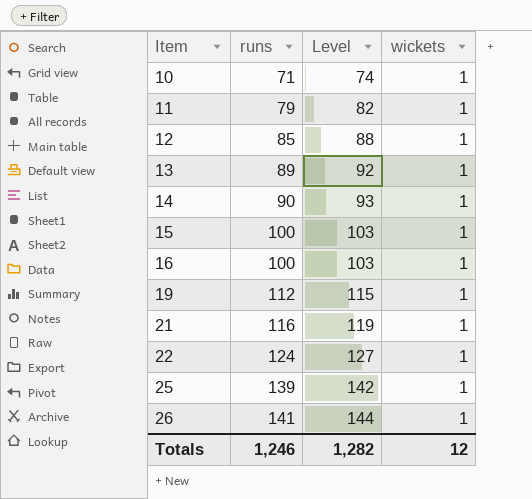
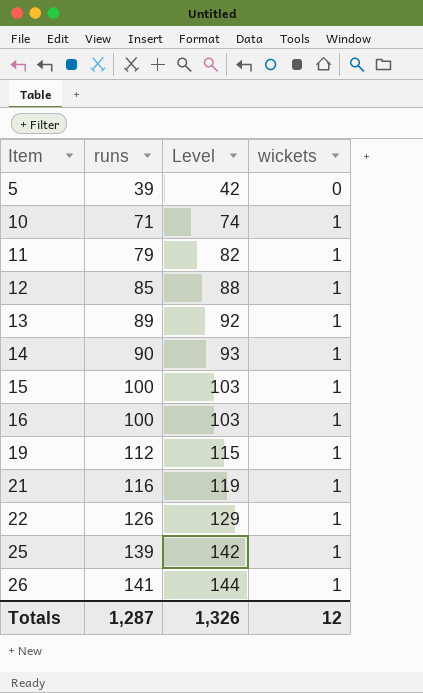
row 5: none -> 39 | 42 | 0
22 | runs: 124 -> 126
22 | Level: 127 -> 129
Totals | runs: 1,246 -> 1,287
Totals | Level: 1,282 -> 1,326

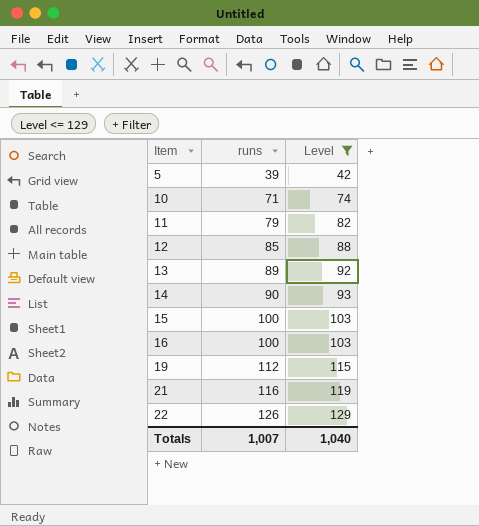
filter: none -> Level <= 129
column wickets | position: 4 -> none
Totals | runs: 1,287 -> 1,007
Totals | Level: 1,326 -> 1,040

